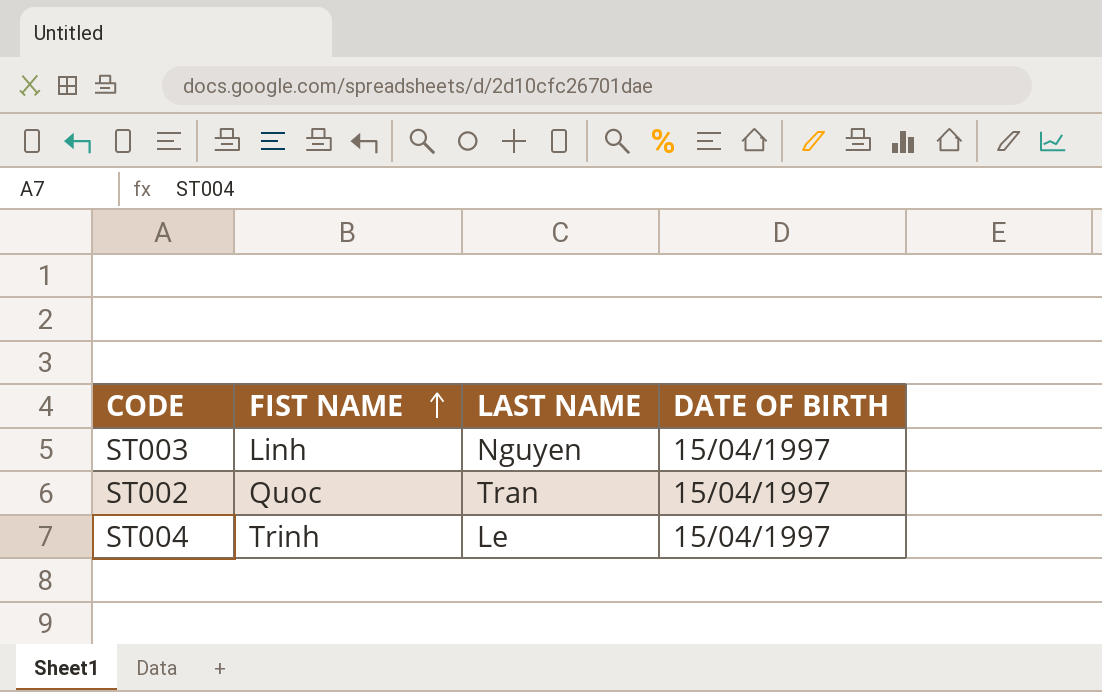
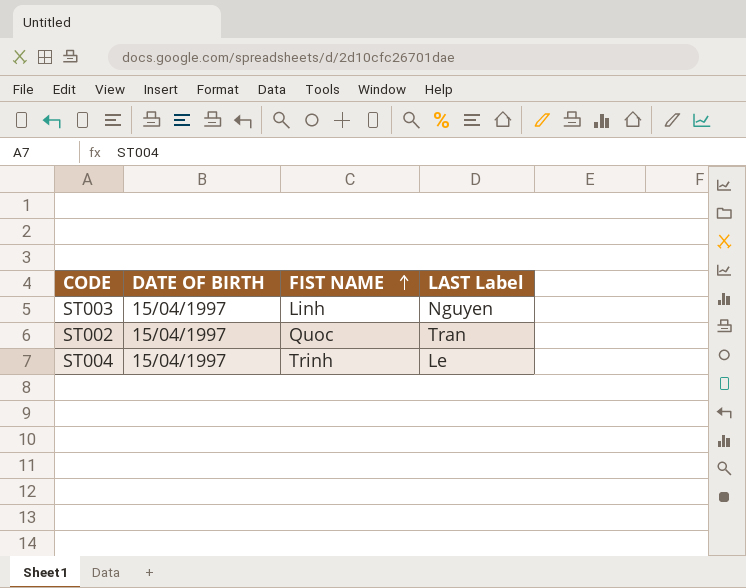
column DATE OF BIRTH | position: 4 -> 2
column name: LAST NAME -> LAST Label

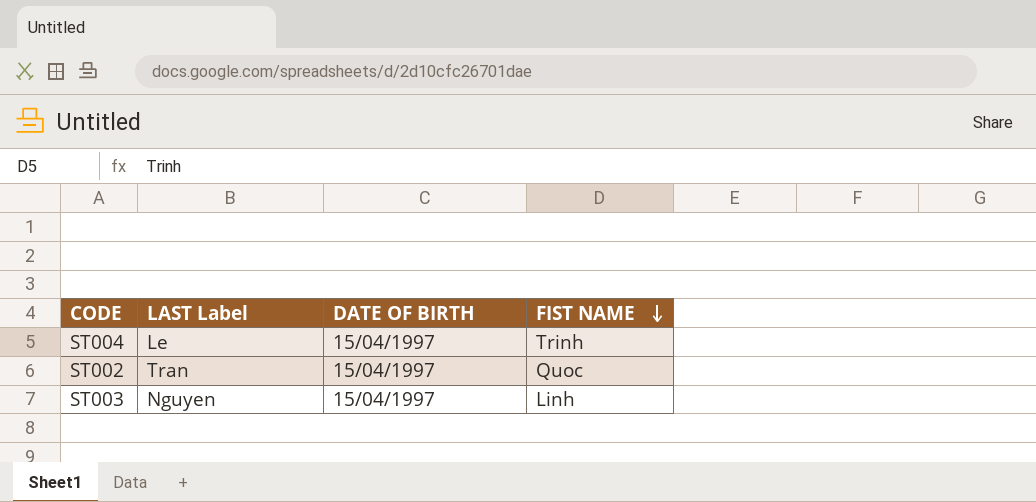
row order: FIST NAME ascending -> FIST NAME descending
column LAST Label | position: 4 -> 2

